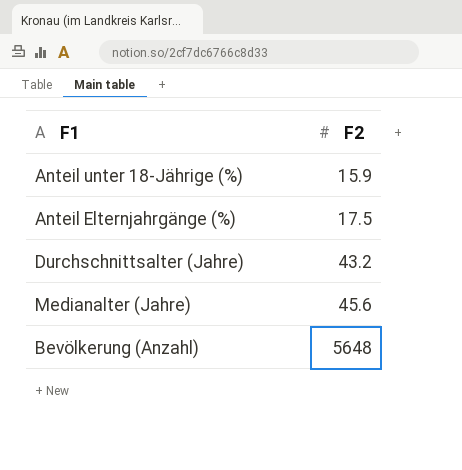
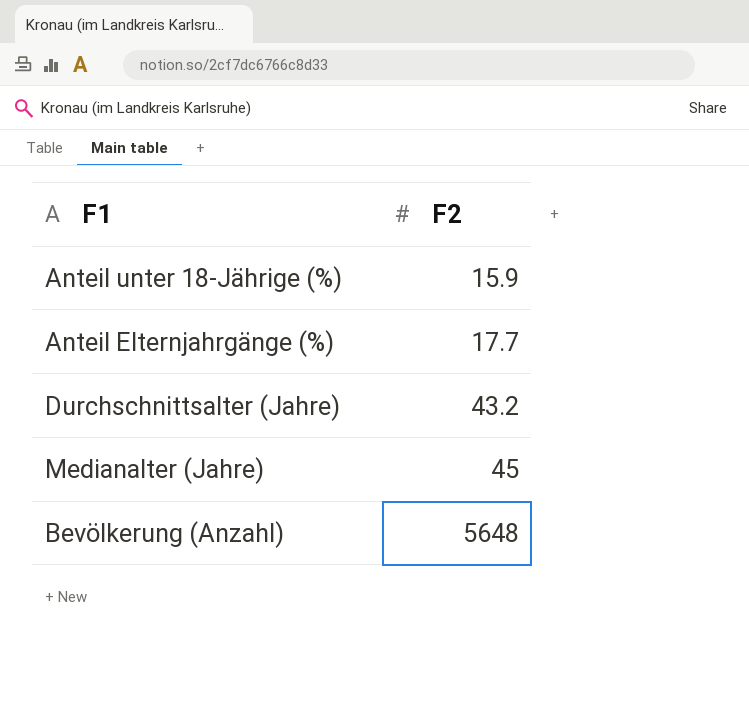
Anteil Elternjahrgänge (%) | F2: 17.5 -> 17.7
Medianalter (Jahre) | F2: 45.6 -> 45

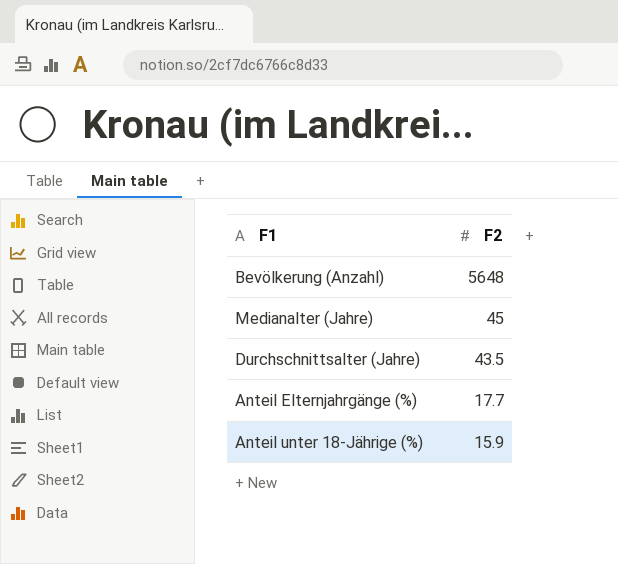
row order: F2 ascending -> F2 descending
Durchschnittsalter (Jahre) | F2: 43.2 -> 43.5

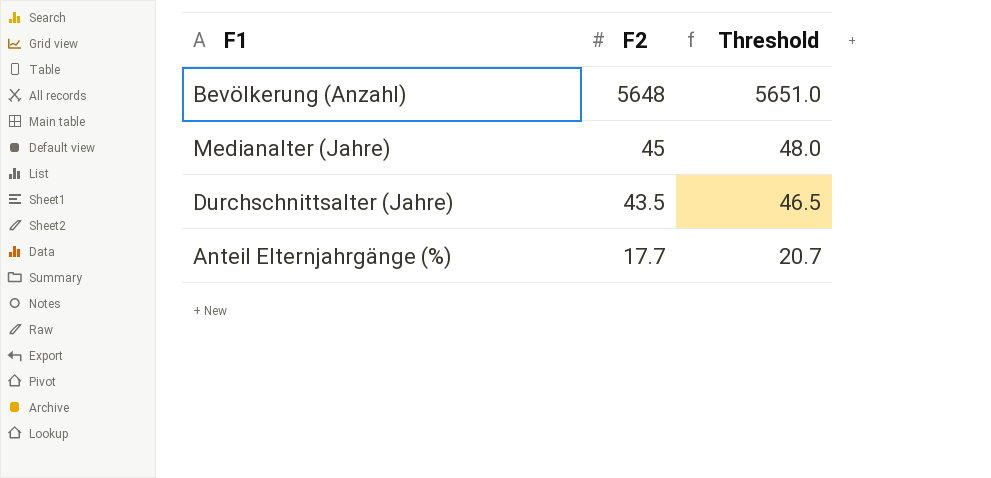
column Threshold | formula: none -> [F2] + 3
row Anteil unter 18-Jährige (%): 15.9 -> none

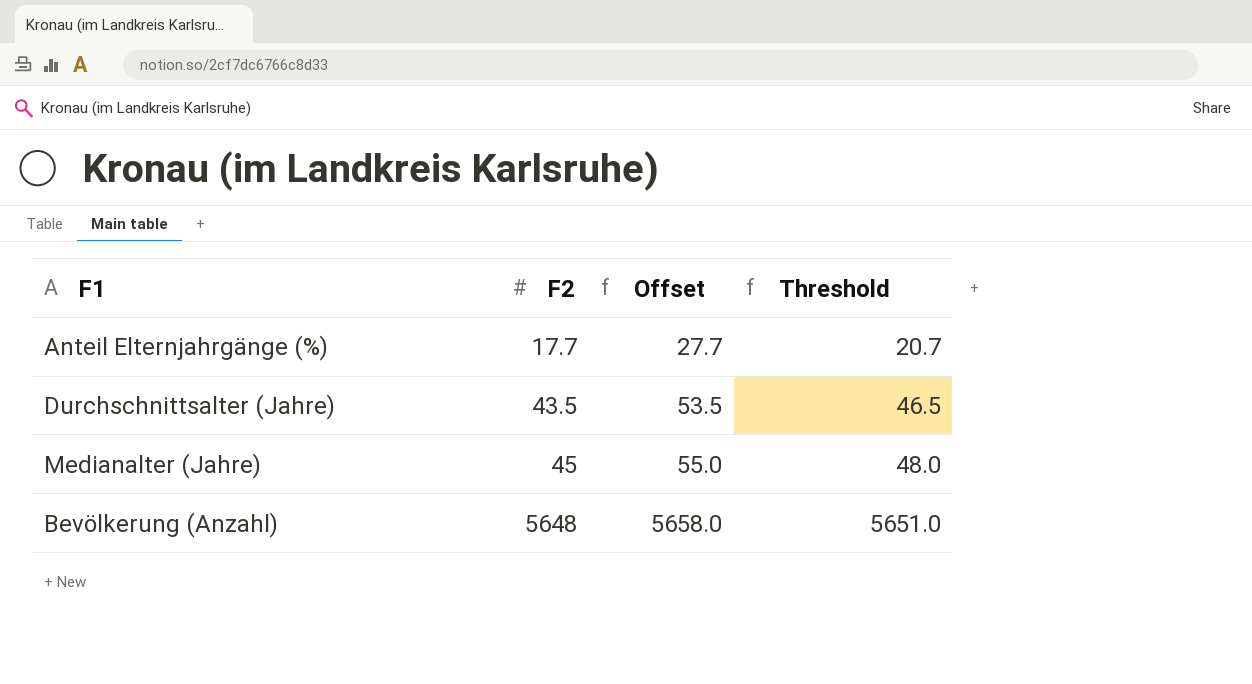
row order: F2 descending -> F2 ascending
column Offset | formula: none -> [F2] + 10

